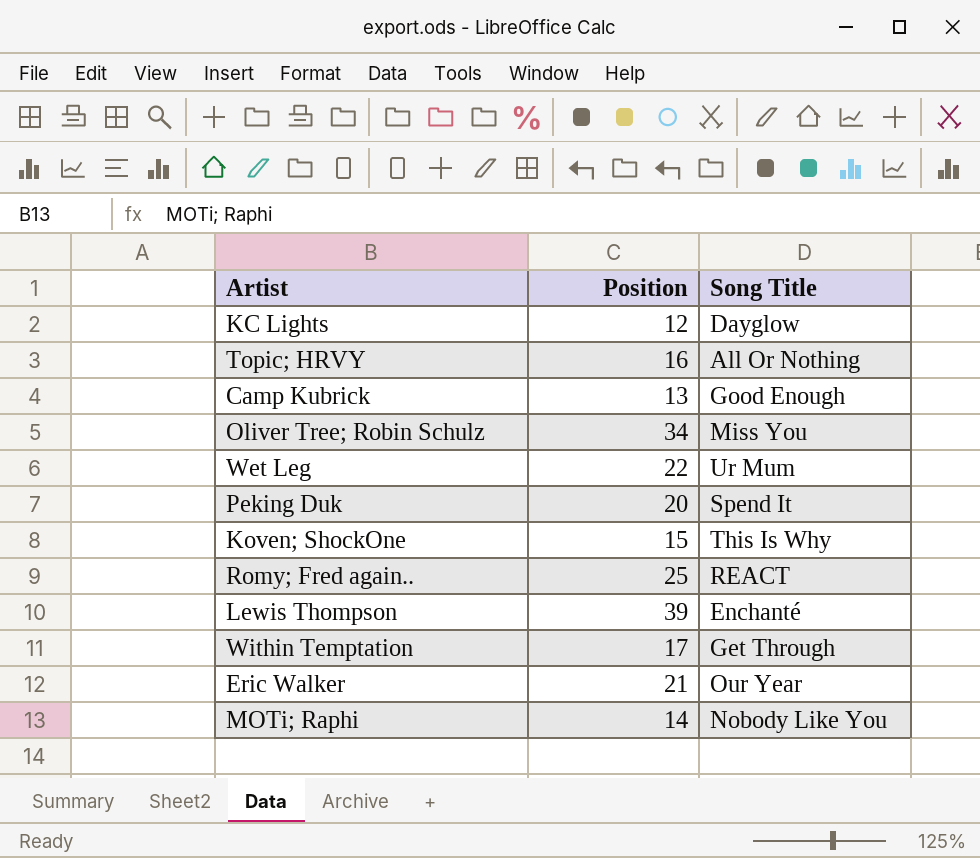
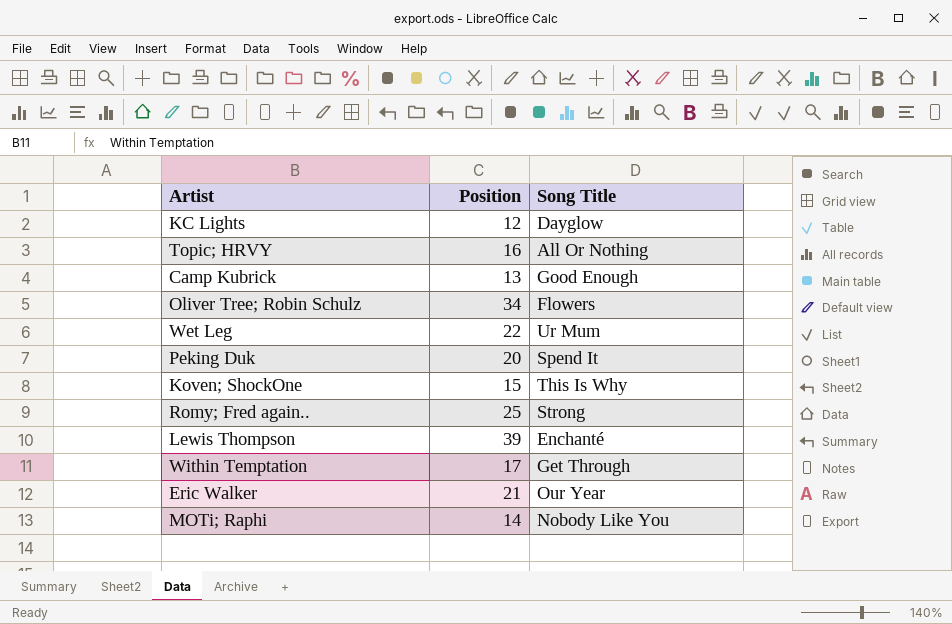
Oliver Tree; Robin Schulz | Song Title: Miss You -> Flowers
Romy; Fred again.. | Song Title: REACT -> Strong

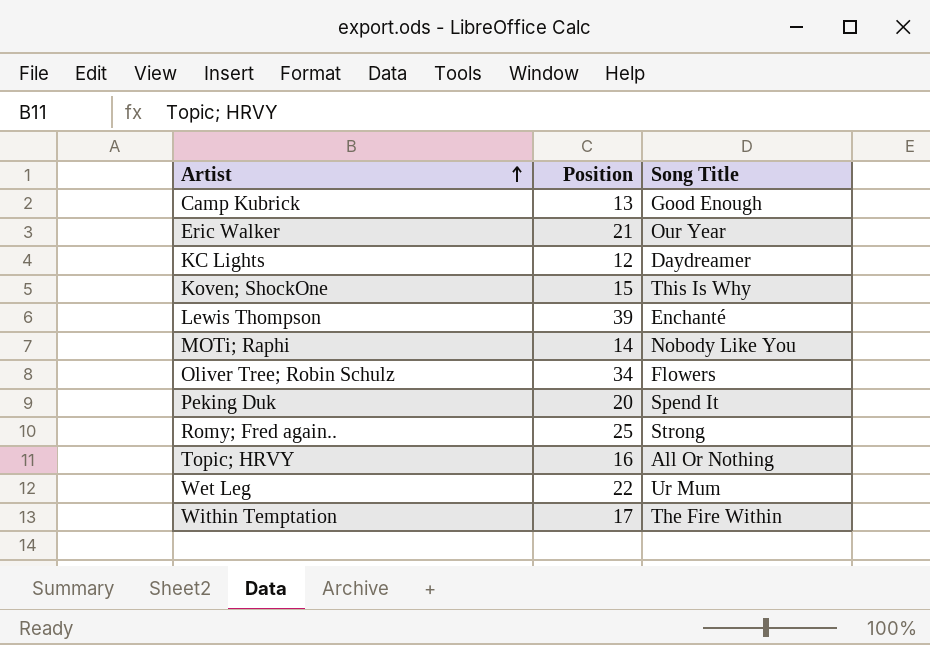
row order: none -> Artist ascending
KC Lights | Song Title: Dayglow -> Daydreamer
Within Temptation | Song Title: Get Through -> The Fire Within

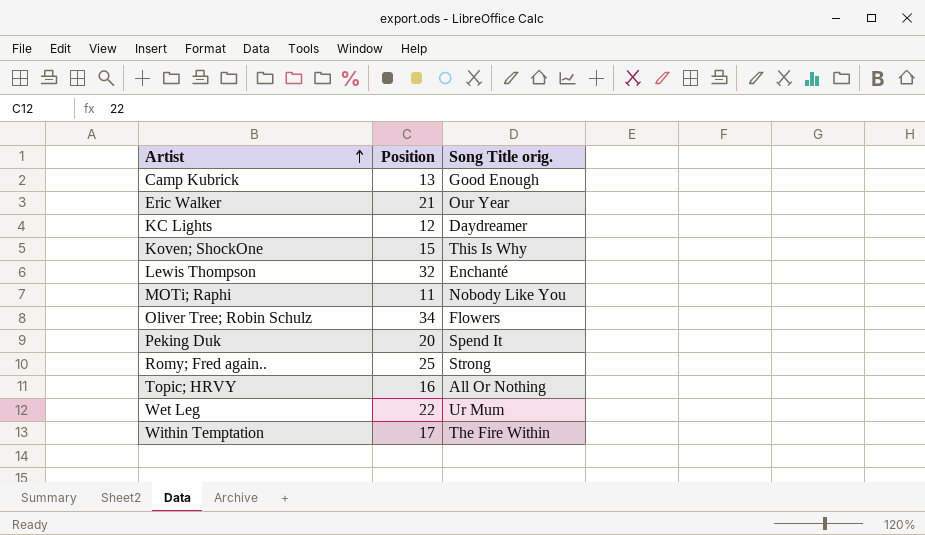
column name: Song Title -> Song Title orig.
Lewis Thompson | Position: 39 -> 32
MOTi; Raphi | Position: 14 -> 11

